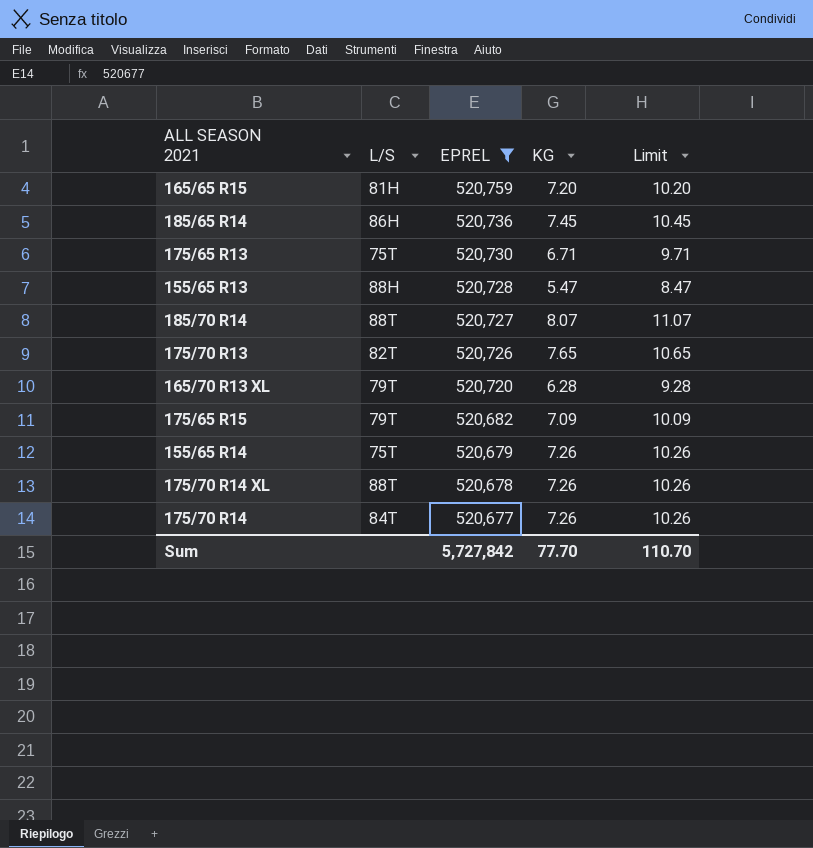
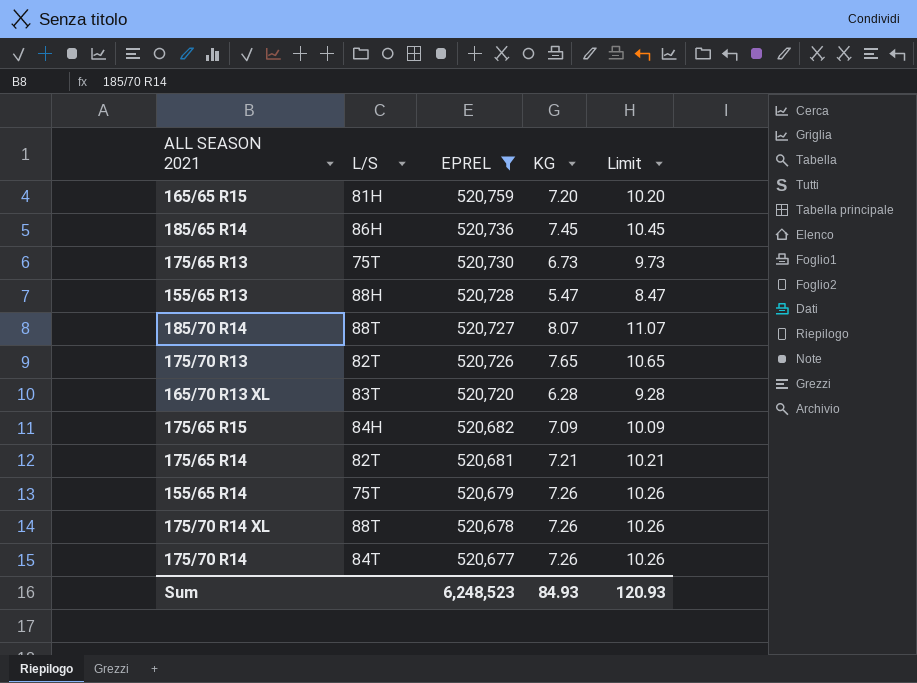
175/65 R13 | KG: 6.71 -> 6.73
175/65 R13 | Limit: 9.71 -> 9.73
165/70 R13 XL | L/S: 79T -> 83T
175/65 R15 | L/S: 79T -> 84H
row 175/65 R14: none -> 82T | 520,681 | 7.21 | 10.21
Sum | EPREL: 5,727,842 -> 6,248,523
Sum | KG: 77.70 -> 84.93
Sum | Limit: 110.70 -> 120.93

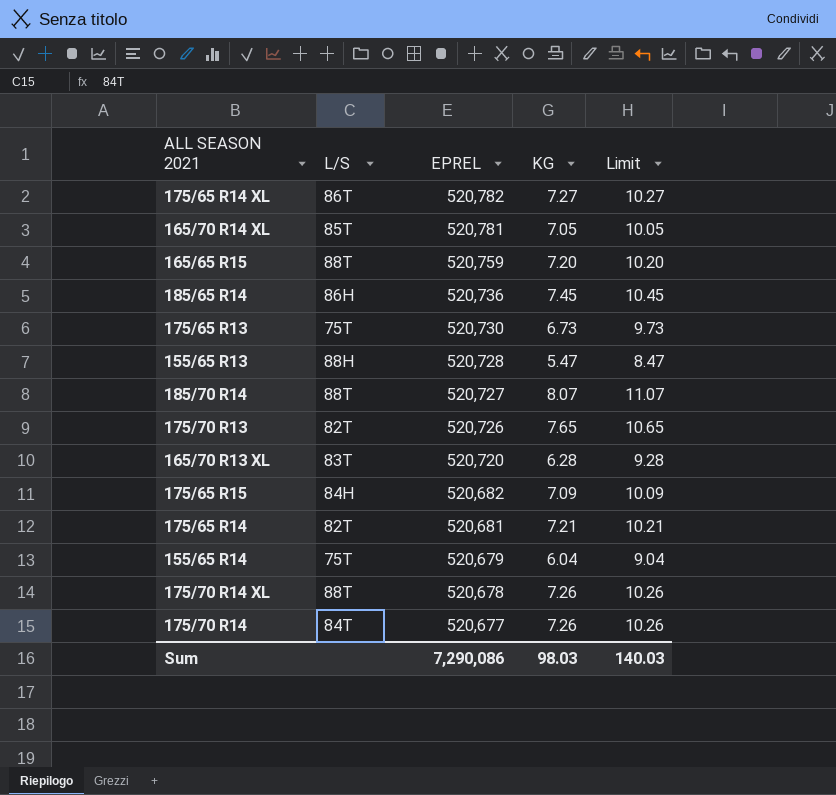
filter: EPREL <= 520,759 -> none
165/65 R15 | L/S: 81H -> 88T
155/65 R14 | KG: 7.26 -> 6.04
155/65 R14 | Limit: 10.26 -> 9.04
Sum | EPREL: 6,248,523 -> 7,290,086
Sum | KG: 84.93 -> 98.03
Sum | Limit: 120.93 -> 140.03

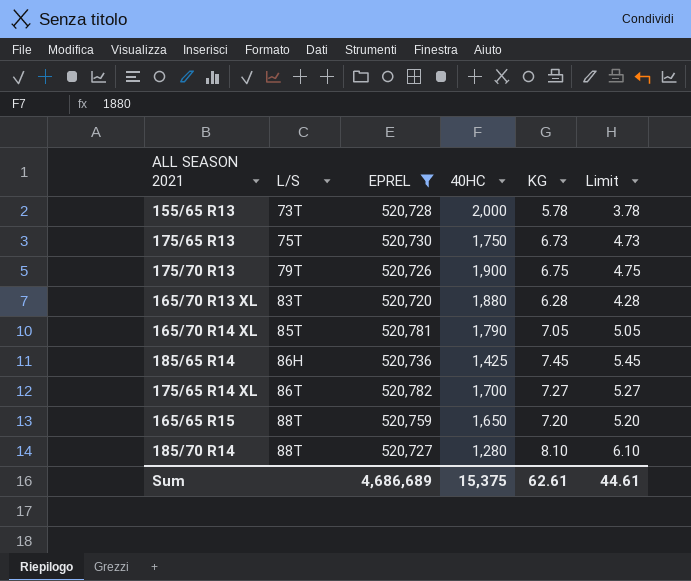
filter: none -> EPREL >= 520,720
row order: EPREL descending -> L/S ascending
column 40HC | position: none -> 4
column Limit | formula: [KG] + 3 -> [KG] - 2
155/65 R13 | L/S: 88H -> 73T
155/65 R13 | KG: 5.47 -> 5.78
175/70 R13 | L/S: 82T -> 79T
175/70 R13 | KG: 7.65 -> 6.75
185/70 R14 | KG: 8.07 -> 8.10
Sum | EPREL: 7,290,086 -> 4,686,689
Sum | KG: 98.03 -> 62.61
Sum | Limit: 140.03 -> 44.61

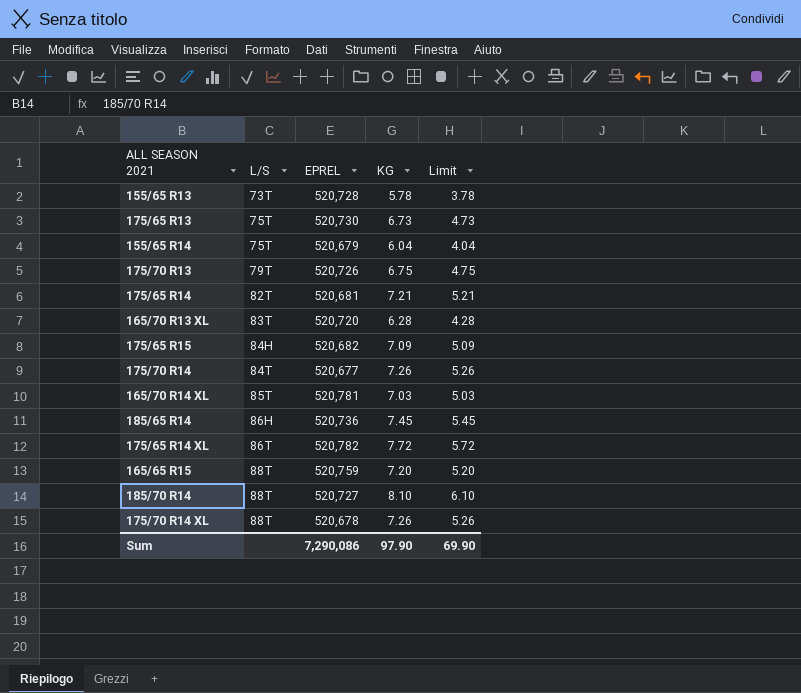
filter: EPREL >= 520,720 -> none
column 40HC | position: 4 -> none
165/70 R14 XL | KG: 7.05 -> 7.03
165/70 R14 XL | Limit: 5.05 -> 5.03
175/65 R14 XL | KG: 7.27 -> 7.72
175/65 R14 XL | Limit: 5.27 -> 5.72
Sum | EPREL: 4,686,689 -> 7,290,086
Sum | KG: 62.61 -> 97.90
Sum | Limit: 44.61 -> 69.90

